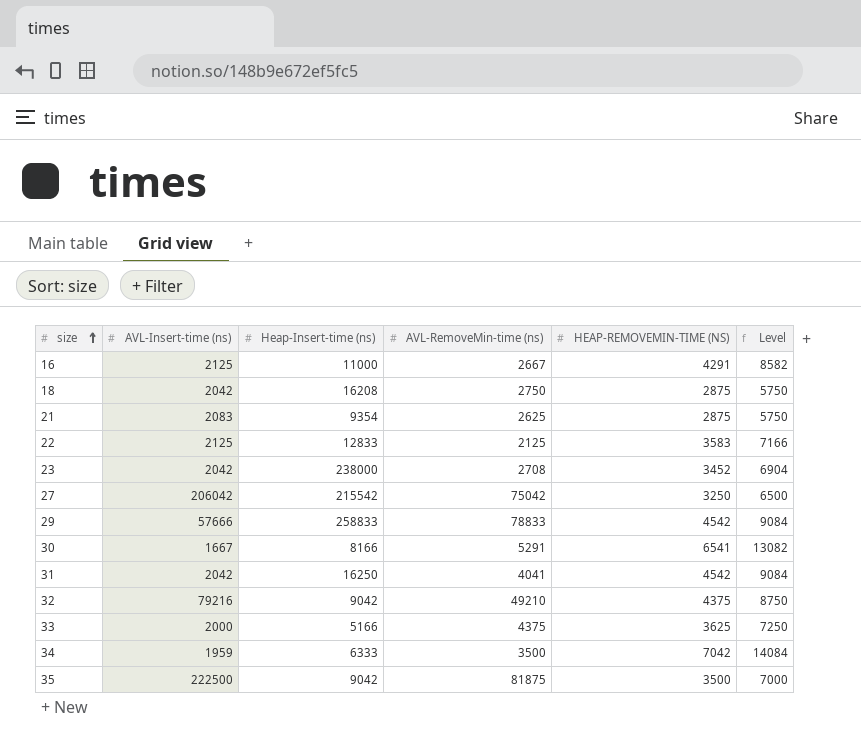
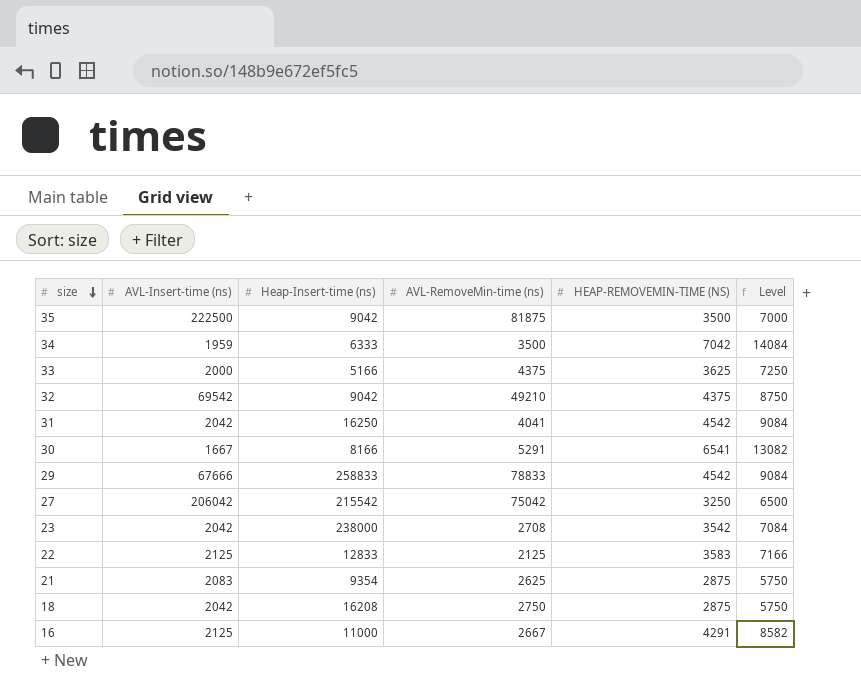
row order: size ascending -> size descending
32 | AVL-Insert-time (ns): 79216 -> 69542
29 | AVL-Insert-time (ns): 57666 -> 67666
23 | HEAP-REMOVEMIN-TIME (NS): 3452 -> 3542
23 | Level: 6904 -> 7084

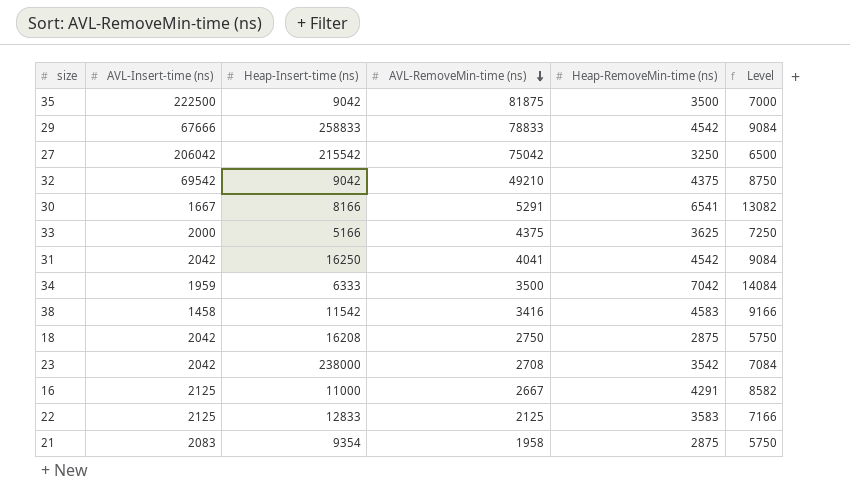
row order: size descending -> AVL-RemoveMin-time (ns) descending
column name: HEAP-REMOVEMIN-TIME (NS) -> Heap-RemoveMin-time (ns)
row 38: none -> 1458 | 11542 | 3416 | 4583 | 9166
21 | AVL-RemoveMin-time (ns): 2625 -> 1958

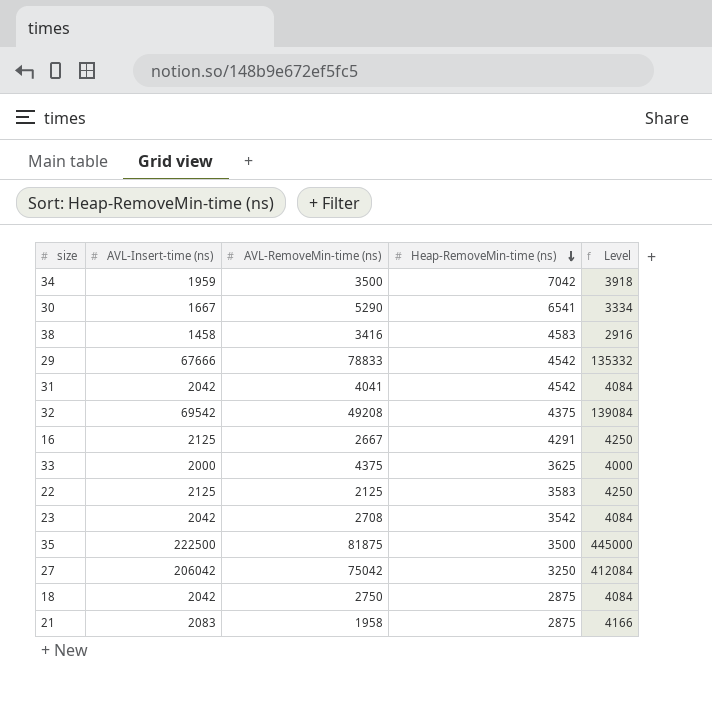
row order: AVL-RemoveMin-time (ns) descending -> Heap-RemoveMin-time (ns) descending
column Heap-Insert-time (ns) | position: 3 -> none
column Level | formula: [Heap-RemoveMin-time (ns)] * 2 -> [AVL-Insert-time (ns)] * 2
30 | AVL-RemoveMin-time (ns): 5291 -> 5290
32 | AVL-RemoveMin-time (ns): 49210 -> 49208

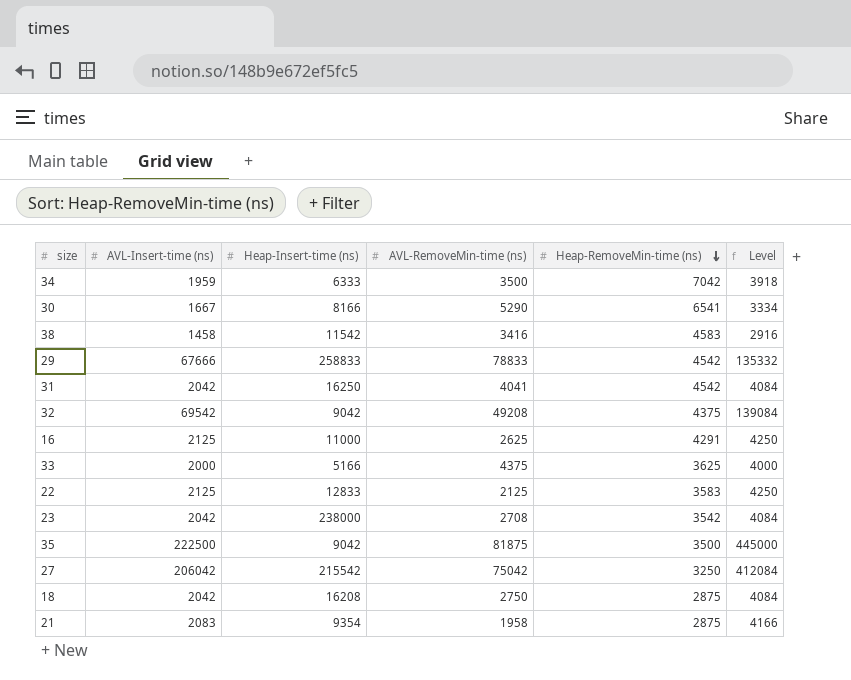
column Heap-Insert-time (ns) | position: none -> 3
16 | AVL-RemoveMin-time (ns): 2667 -> 2625

